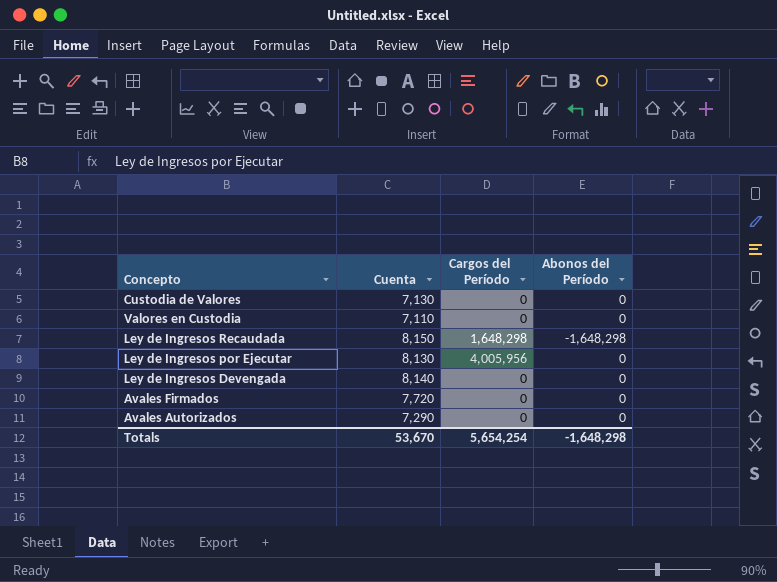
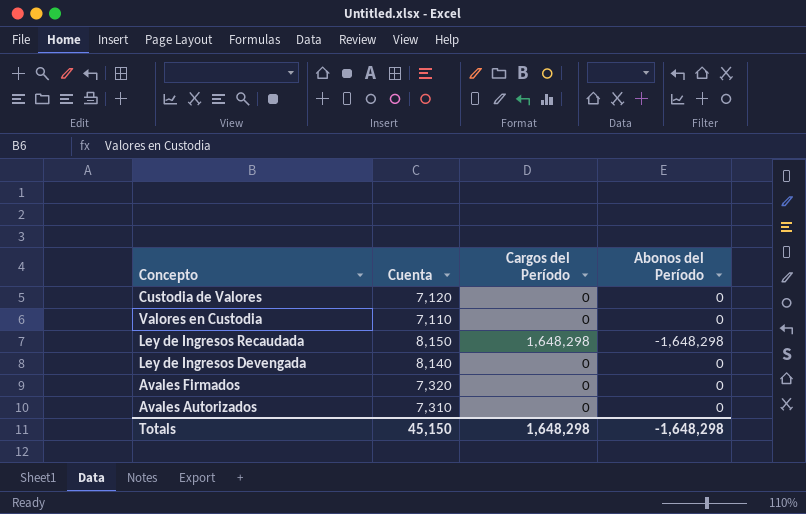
row Ley de Ingresos por Ejecutar: 8,130 | 4,005,956 | 0 -> none
Custodia de Valores | Cuenta: 7,130 -> 7,120
Avales Firmados | Cuenta: 7,720 -> 7,320
Avales Autorizados | Cuenta: 7,290 -> 7,310
Totals | Cuenta: 53,670 -> 45,150
Totals | Cargos del Período: 5,654,254 -> 1,648,298

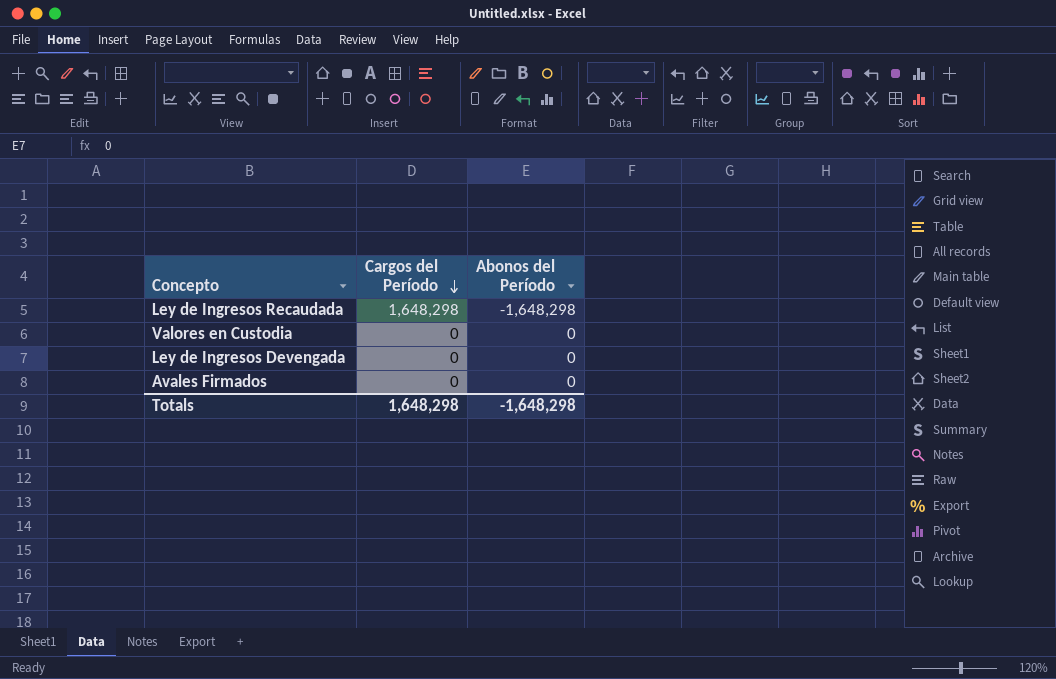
row order: none -> Cargos del Período descending
column Cuenta | position: 2 -> none
row Custodia de Valores: 7,120 | 0 | 0 -> none
row Avales Autorizados: 7,310 | 0 | 0 -> none

